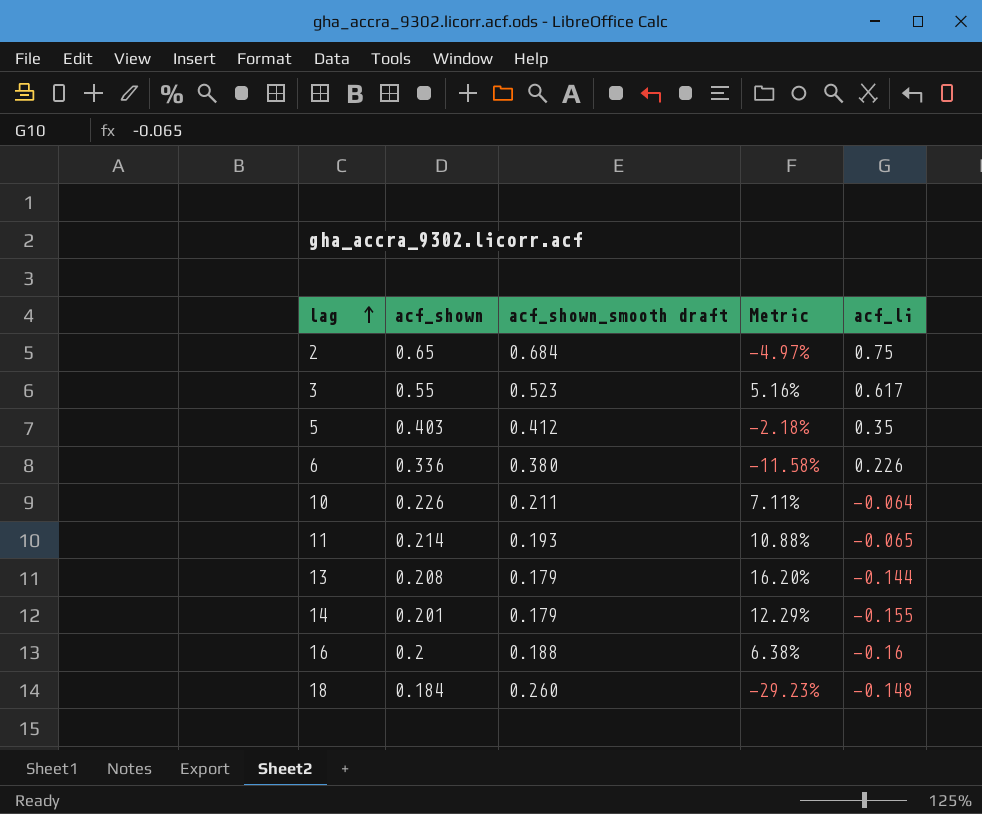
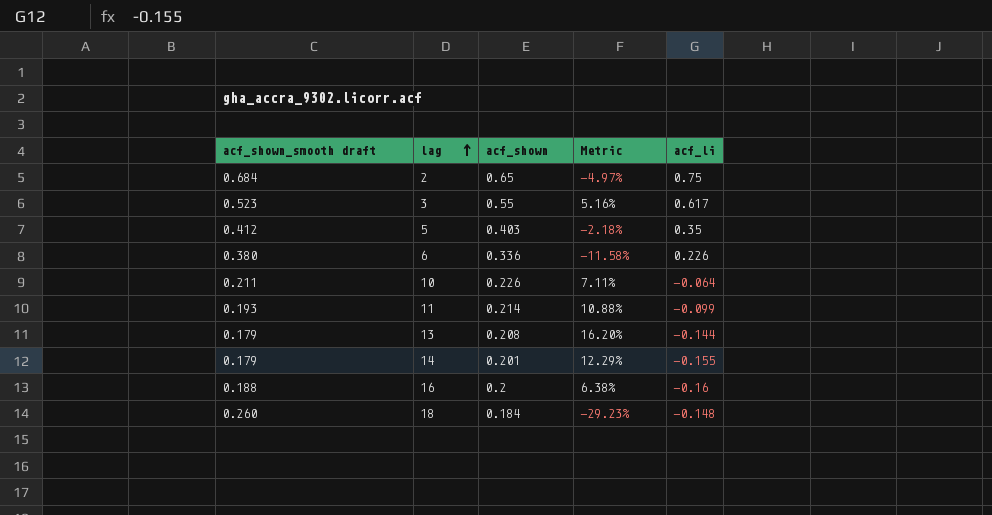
column acf_shown_smooth draft | position: 3 -> 1
11 | acf_li: -0.065 -> -0.099

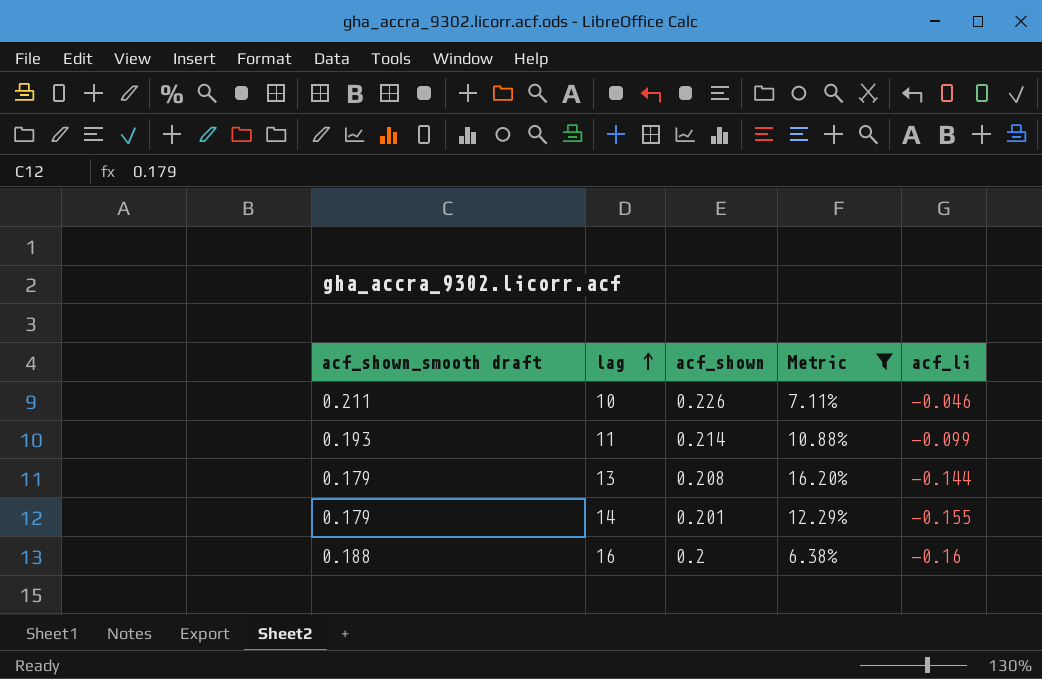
filter: none -> Metric >= 6.38%
10 | acf_li: -0.064 -> -0.046

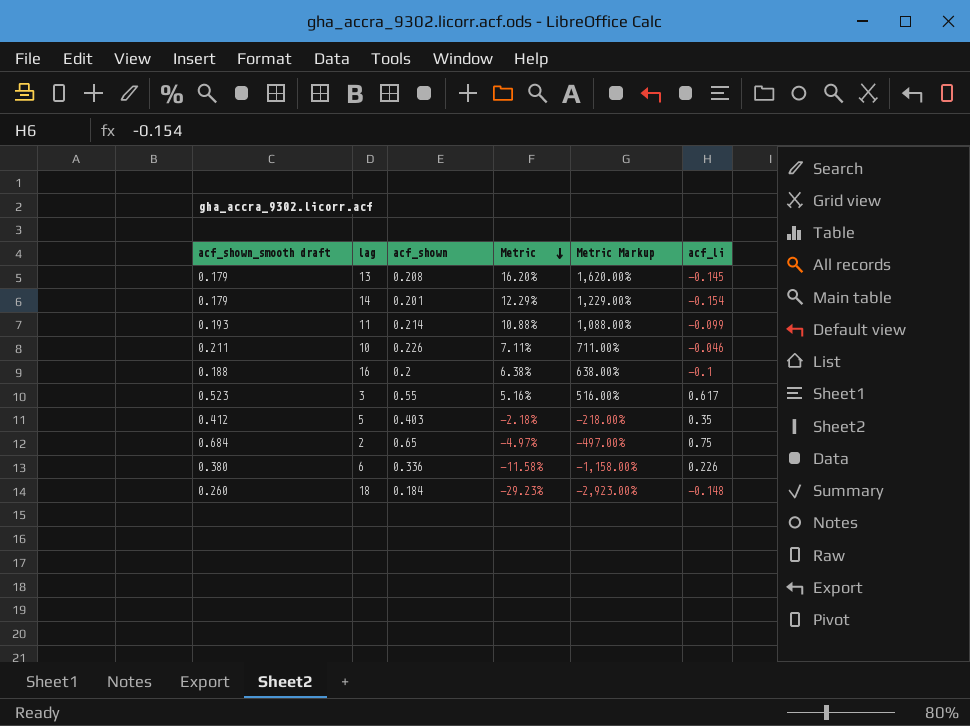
filter: Metric >= 6.38% -> none
row order: lag ascending -> Metric descending
column Metric Markup | formula: none -> [Metric] * 100
13 | acf_li: -0.144 -> -0.145
14 | acf_li: -0.155 -> -0.154
16 | acf_li: -0.16 -> -0.1

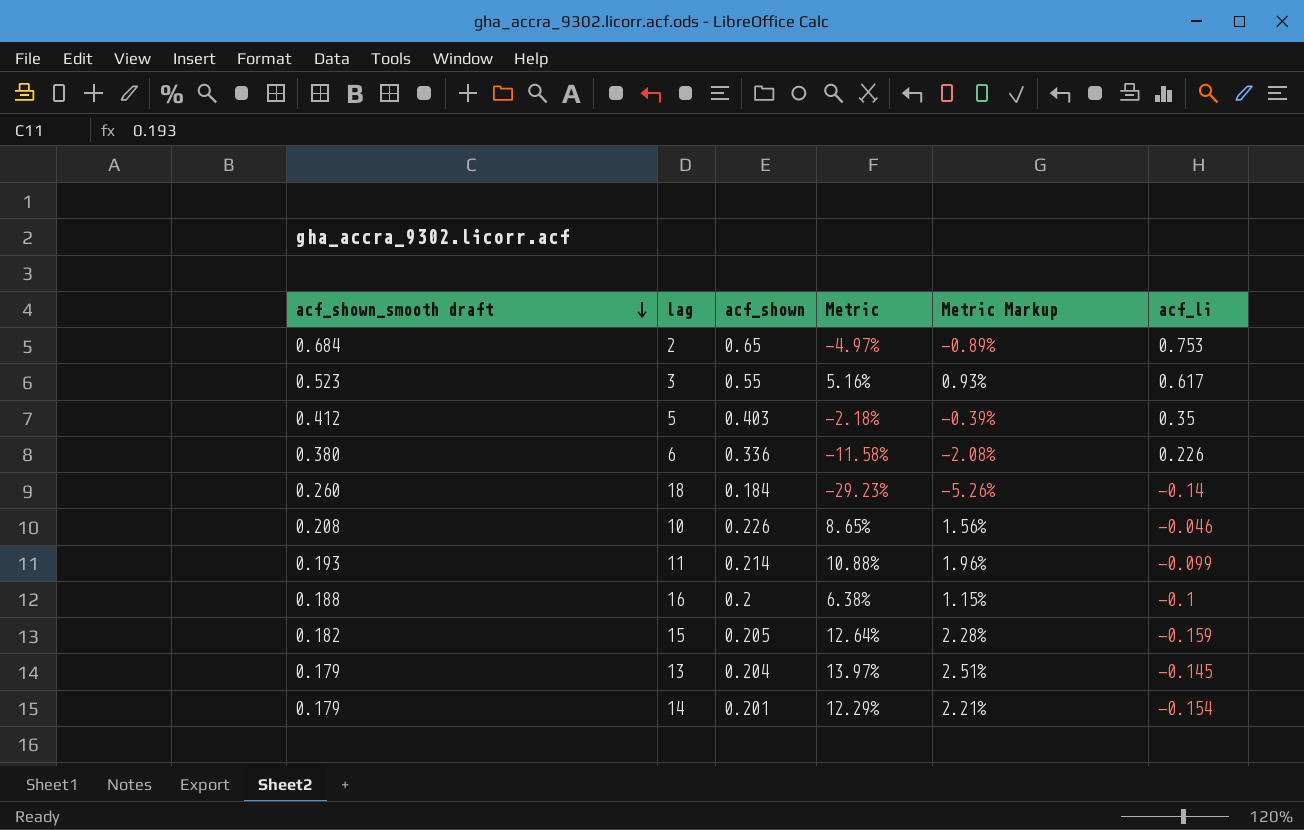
row order: Metric descending -> acf_shown_smooth draft descending
column Metric Markup | formula: [Metric] * 100 -> [Metric] * 0.18
2 | acf_li: 0.75 -> 0.753
18 | acf_li: -0.148 -> -0.14
10 | acf_shown_smooth draft: 0.211 -> 0.208
10 | Metric: 7.11% -> 8.65%
row 15: none -> 0.182 | 0.205 | 12.64% | 2.28% | -0.159
13 | acf_shown: 0.208 -> 0.204
13 | Metric: 16.20% -> 13.97%

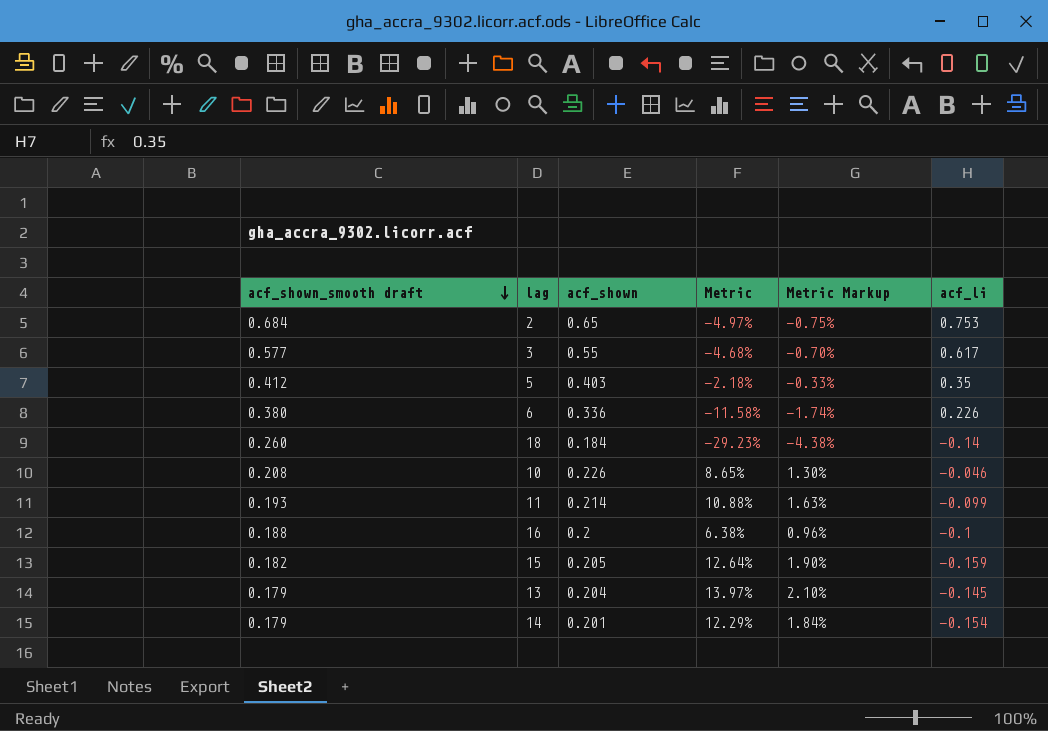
column Metric Markup | formula: [Metric] * 0.18 -> [Metric] * 0.15
3 | acf_shown_smooth draft: 0.523 -> 0.577
3 | Metric: 5.16% -> -4.68%

